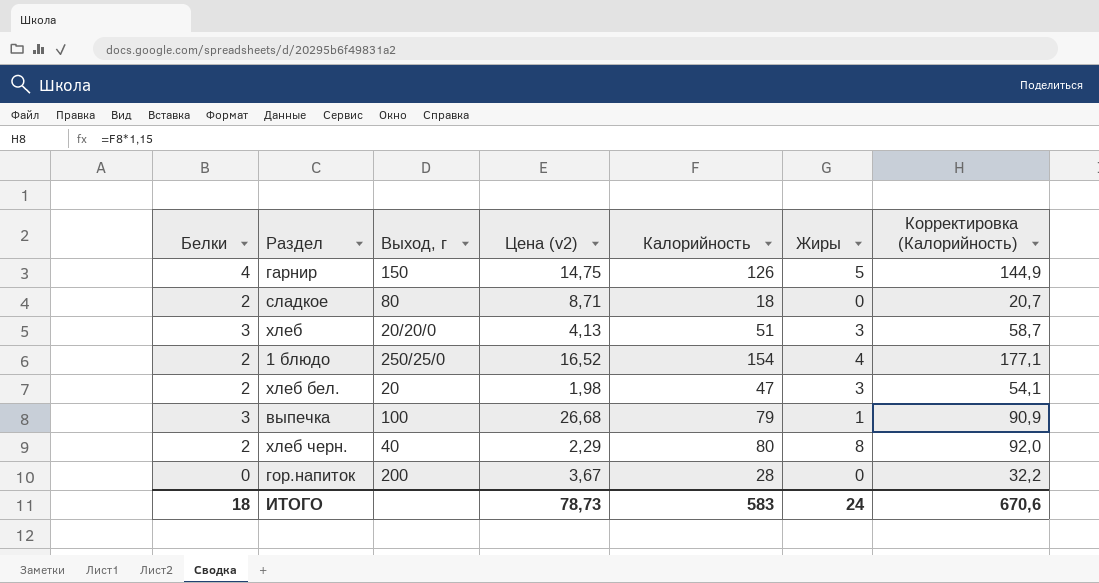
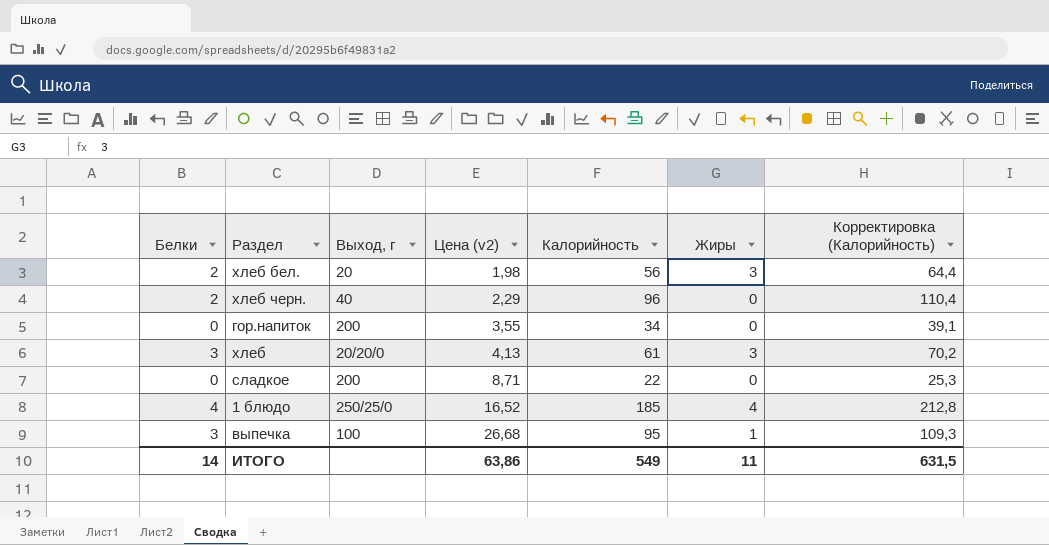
row order: none -> Цена (v2) ascending
row гарнир: 4 | 150 | 14,75 | 126 | 5 | 144,9 -> none
хлеб бел. | Калорийность: 47 -> 56
хлеб бел. | Корректировка (Калорийность): 54,1 -> 64,4
хлеб черн. | Калорийность: 80 -> 96
хлеб черн. | Жиры: 8 -> 0
хлеб черн. | Корректировка (Калорийность): 92,0 -> 110,4
гор.напиток | Цена (v2): 3,67 -> 3,55
гор.напиток | Калорийность: 28 -> 34
гор.напиток | Корректировка (Калорийность): 32,2 -> 39,1
хлеб | Калорийность: 51 -> 61
хлеб | Корректировка (Калорийность): 58,7 -> 70,2
сладкое | Белки: 2 -> 0
сладкое | Выход, г: 80 -> 200
сладкое | Калорийность: 18 -> 22
сладкое | Корректировка (Калорийность): 20,7 -> 25,3
1 блюдо | Белки: 2 -> 4
1 блюдо | Калорийность: 154 -> 185
1 блюдо | Корректировка (Калорийность): 177,1 -> 212,8
выпечка | Калорийность: 79 -> 95
выпечка | Корректировка (Калорийность): 90,9 -> 109,3
ИТОГО | Белки: 18 -> 14
ИТОГО | Цена (v2): 78,73 -> 63,86
ИТОГО | Калорийность: 583 -> 549
ИТОГО | Жиры: 24 -> 11
ИТОГО | Корректировка (Калорийность): 670,6 -> 631,5

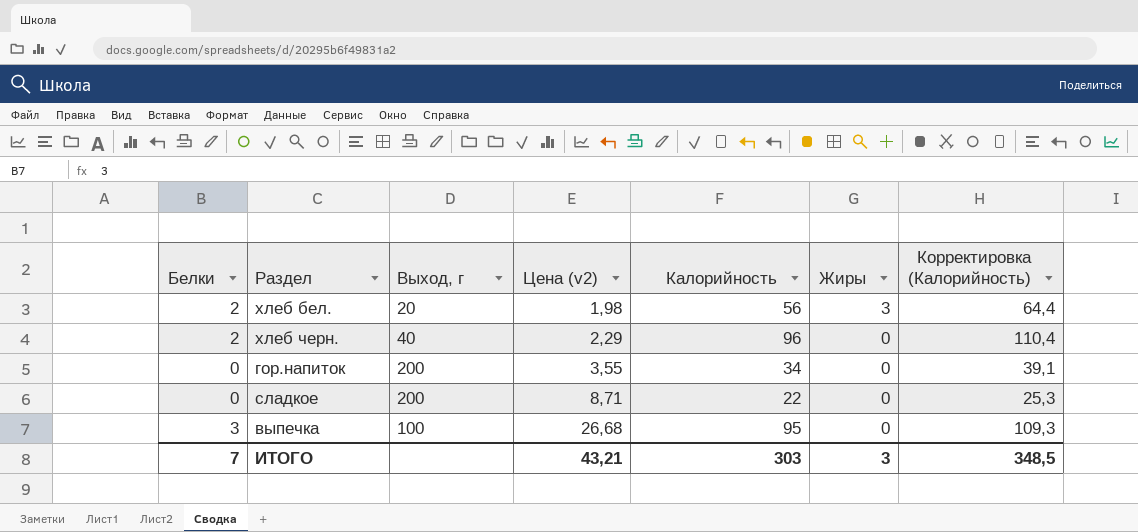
row хлеб: 3 | 20/20/0 | 4,13 | 61 | 3 | 70,2 -> none
row 1 блюдо: 4 | 250/25/0 | 16,52 | 185 | 4 | 212,8 -> none
выпечка | Жиры: 1 -> 0
ИТОГО | Белки: 14 -> 7
ИТОГО | Цена (v2): 63,86 -> 43,21
ИТОГО | Калорийность: 549 -> 303
ИТОГО | Жиры: 11 -> 3
ИТОГО | Корректировка (Калорийность): 631,5 -> 348,5

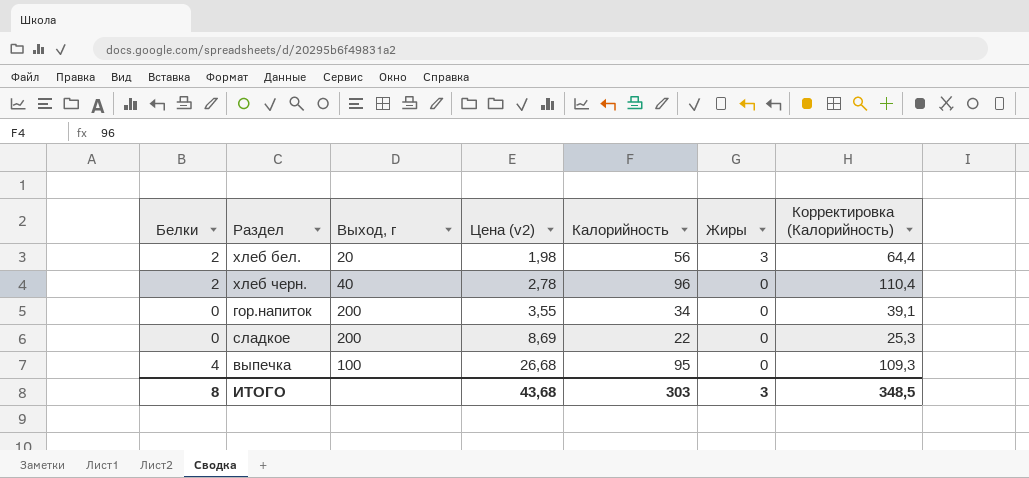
хлеб черн. | Цена (v2): 2,29 -> 2,78
сладкое | Цена (v2): 8,71 -> 8,69
выпечка | Белки: 3 -> 4
ИТОГО | Белки: 7 -> 8
ИТОГО | Цена (v2): 43,21 -> 43,68

